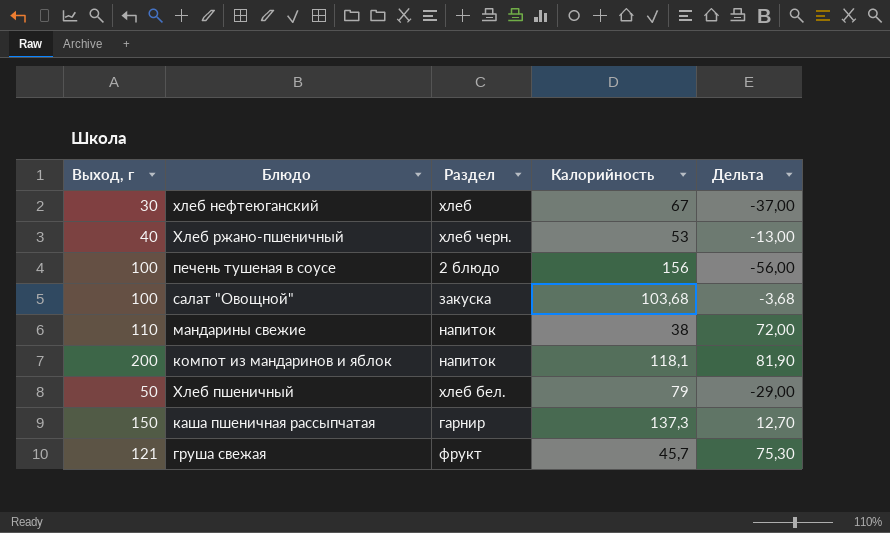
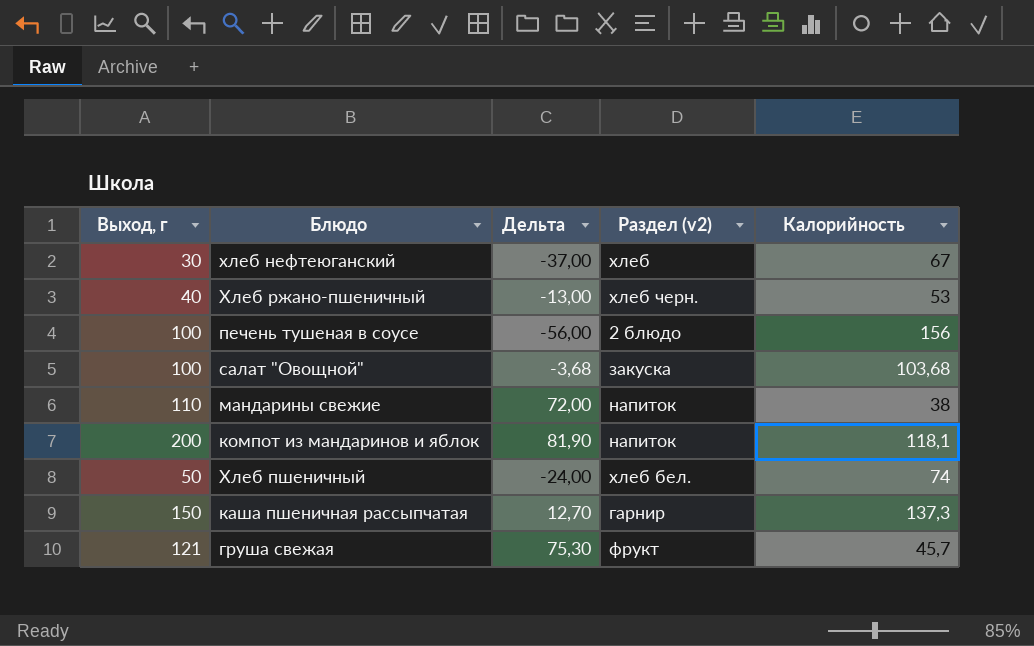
column Дельта | position: 5 -> 3
column name: Раздел -> Раздел (v2)
Хлеб пшеничный | Дельта: -29,00 -> -24,00
Хлеб пшеничный | Калорийность: 79 -> 74

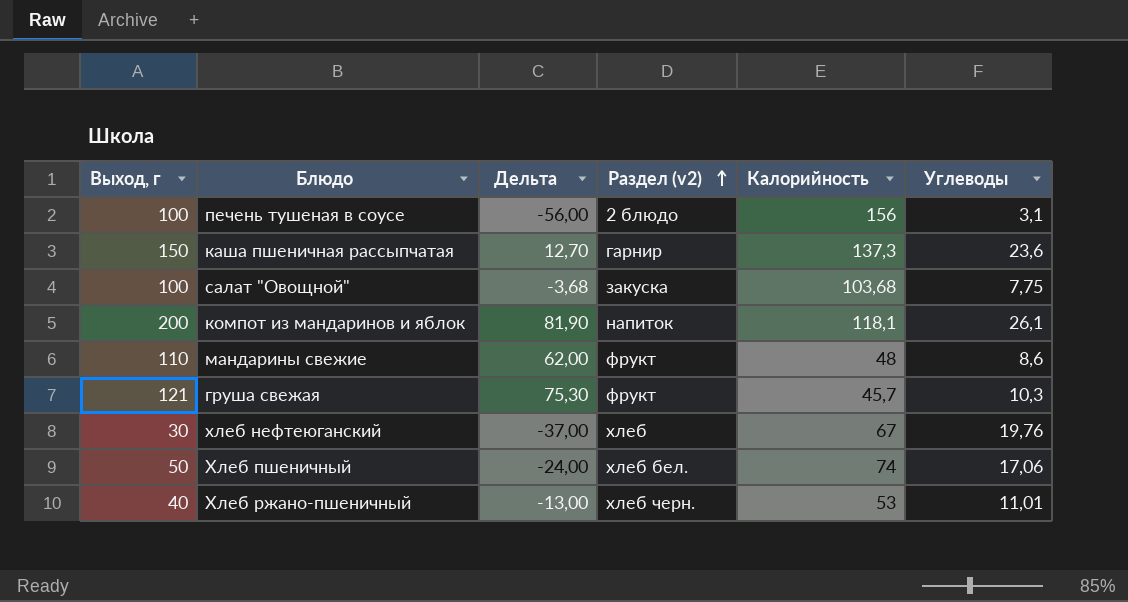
row order: none -> Раздел (v2) ascending
column Углеводы | position: none -> 6
мандарины свежие | Дельта: 72,00 -> 62,00
мандарины свежие | Раздел (v2): напиток -> фрукт
мандарины свежие | Калорийность: 38 -> 48

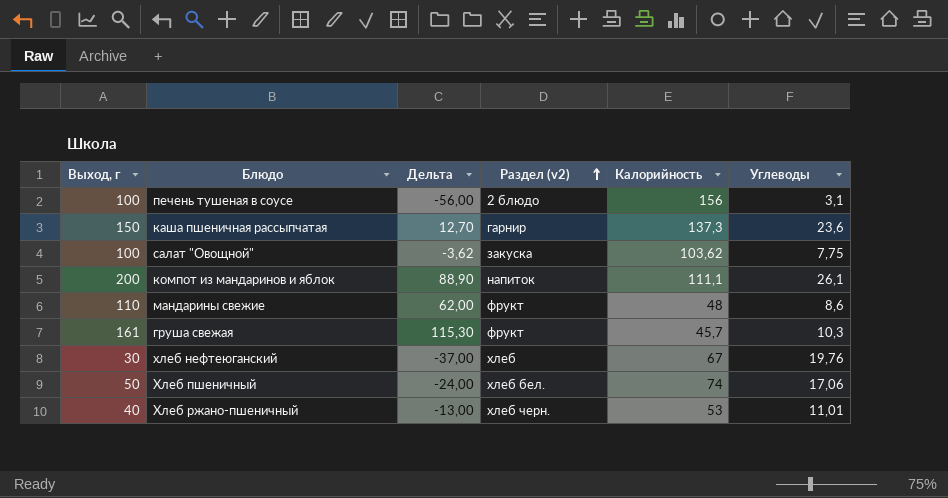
салат "Овощной" | Дельта: -3,68 -> -3,62
салат "Овощной" | Калорийность: 103,68 -> 103,62
компот из мандаринов и яблок | Дельта: 81,90 -> 88,90
компот из мандаринов и яблок | Калорийность: 118,1 -> 111,1
груша свежая | Выход, г: 121 -> 161
груша свежая | Дельта: 75,30 -> 115,30

